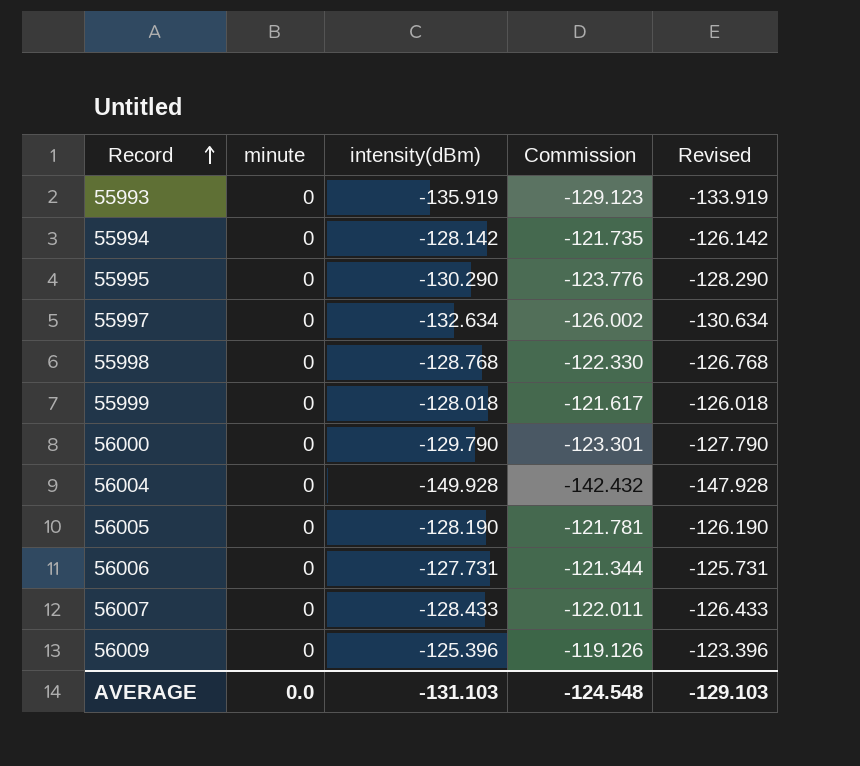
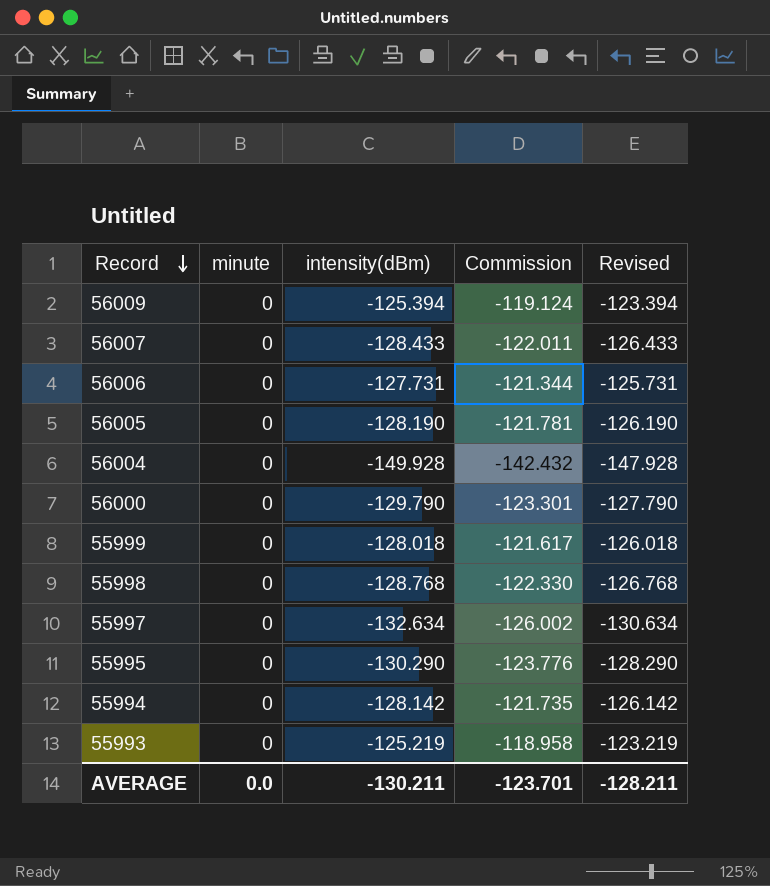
row order: Record ascending -> Record descending
56009 | intensity(dBm): -125.396 -> -125.394
56009 | Commission: -119.126 -> -119.124
56009 | Revised: -123.396 -> -123.394
55993 | intensity(dBm): -135.919 -> -125.219
55993 | Commission: -129.123 -> -118.958
55993 | Revised: -133.919 -> -123.219
AVERAGE | intensity(dBm): -131.103 -> -130.211
AVERAGE | Commission: -124.548 -> -123.701
AVERAGE | Revised: -129.103 -> -128.211

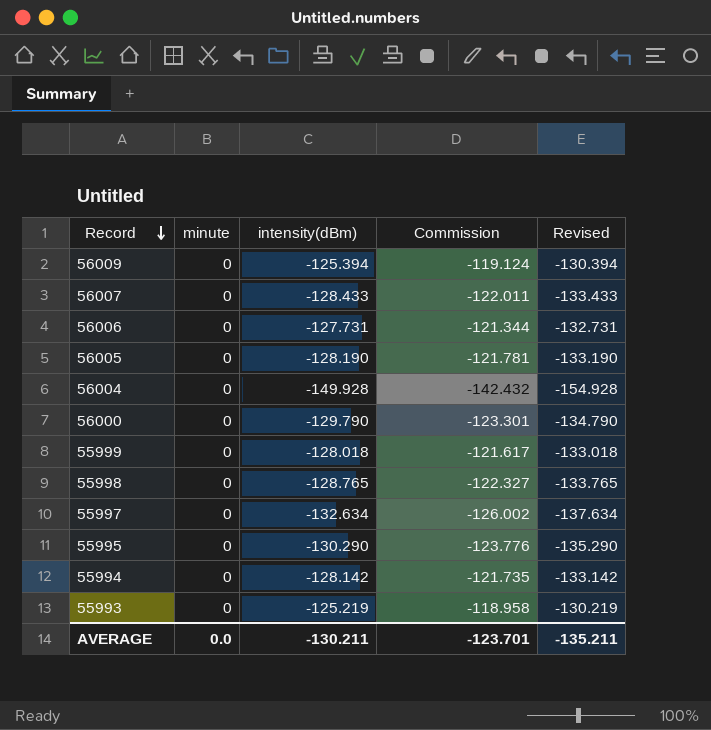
column Revised | formula: [intensity(dBm)] + 2 -> [intensity(dBm)] - 5
55998 | intensity(dBm): -128.768 -> -128.765
55998 | Commission: -122.330 -> -122.327
AVERAGE | Revised: -128.211 -> -135.211

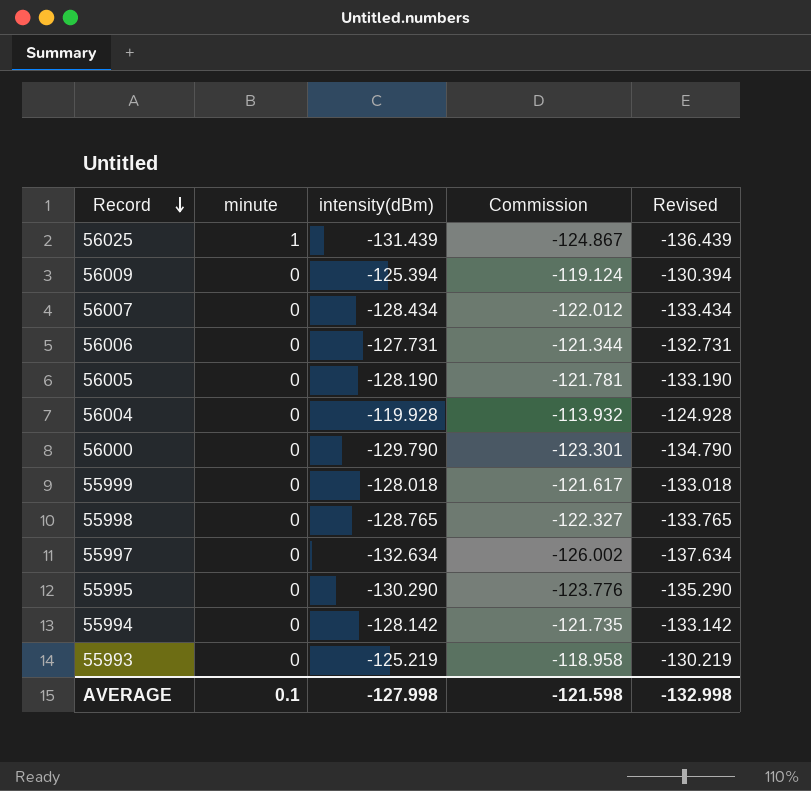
row 56025: none -> 1 | -131.439 | -124.867 | -136.439
56007 | intensity(dBm): -128.433 -> -128.434
56007 | Commission: -122.011 -> -122.012
56007 | Revised: -133.433 -> -133.434
56004 | intensity(dBm): -149.928 -> -119.928
56004 | Commission: -142.432 -> -113.932
56004 | Revised: -154.928 -> -124.928
AVERAGE | minute: 0.0 -> 0.1
AVERAGE | intensity(dBm): -130.211 -> -127.998
AVERAGE | Commission: -123.701 -> -121.598
AVERAGE | Revised: -135.211 -> -132.998

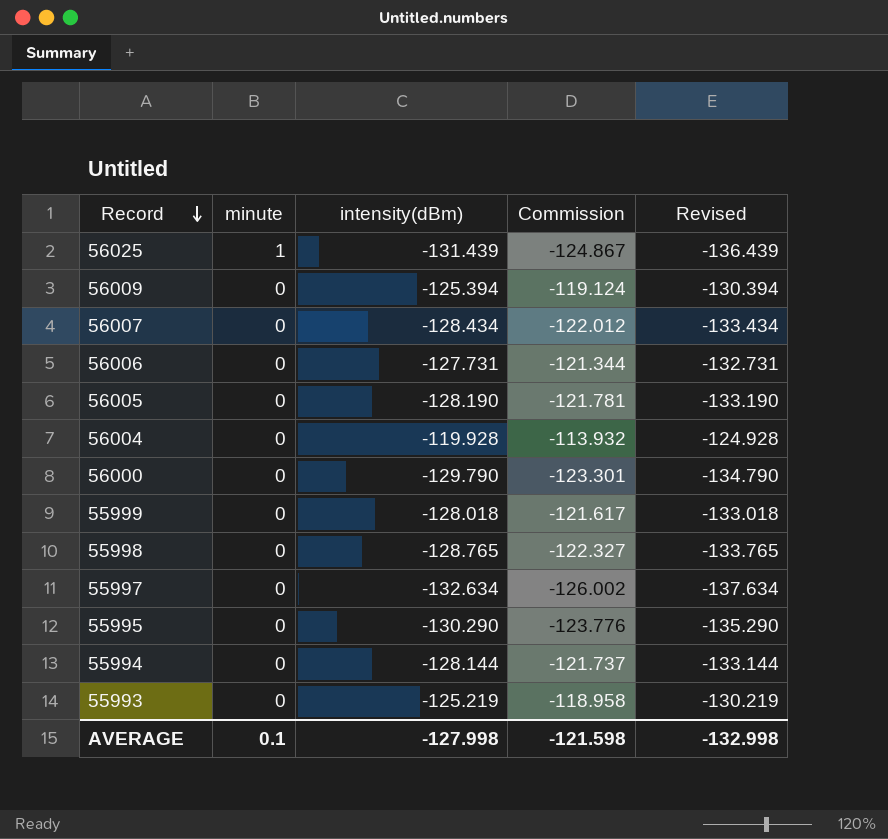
55994 | intensity(dBm): -128.142 -> -128.144
55994 | Commission: -121.735 -> -121.737
55994 | Revised: -133.142 -> -133.144

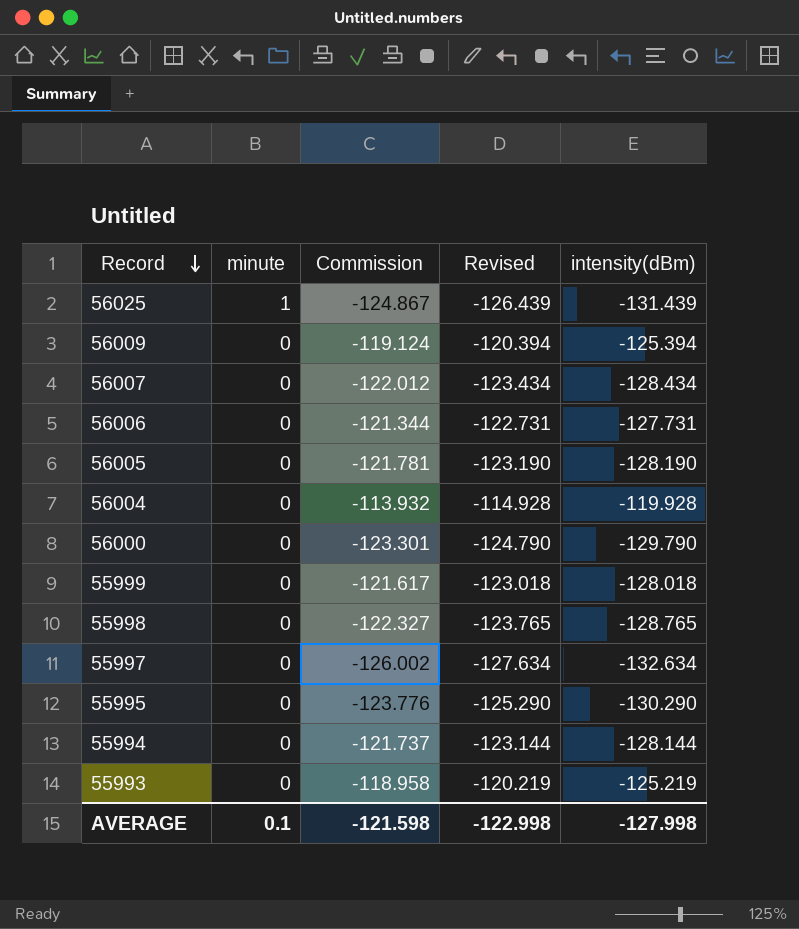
column Revised | formula: [intensity(dBm)] - 5 -> [intensity(dBm)] + 5
column intensity(dBm) | position: 3 -> 5
AVERAGE | Revised: -132.998 -> -122.998

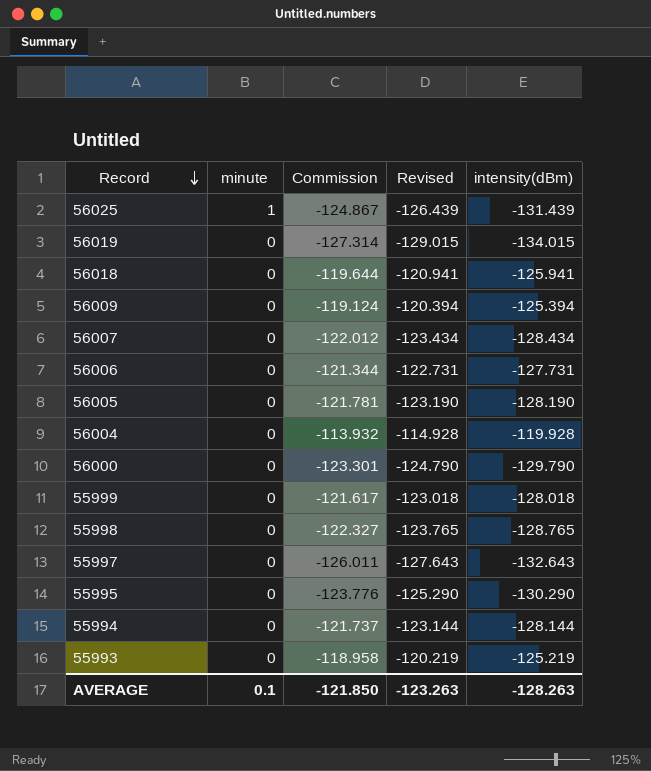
row 56019: none -> 0 | -127.314 | -129.015 | -134.015
row 56018: none -> 0 | -119.644 | -120.941 | -125.941
55997 | Commission: -126.002 -> -126.011
55997 | Revised: -127.634 -> -127.643
55997 | intensity(dBm): -132.634 -> -132.643
AVERAGE | Commission: -121.598 -> -121.850
AVERAGE | Revised: -122.998 -> -123.263
AVERAGE | intensity(dBm): -127.998 -> -128.263

